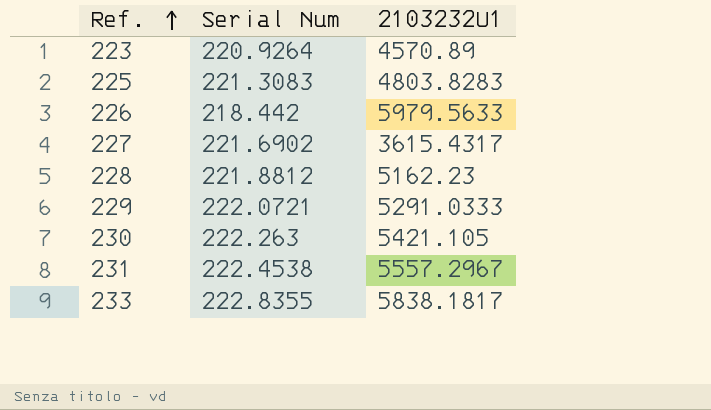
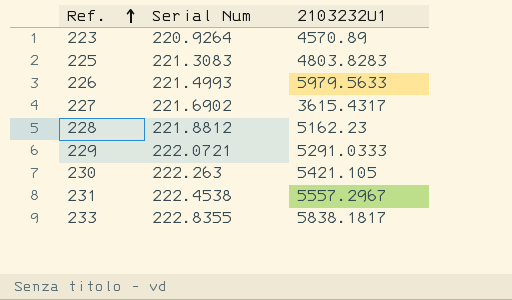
226 | Serial Num: 218.442 -> 221.4993

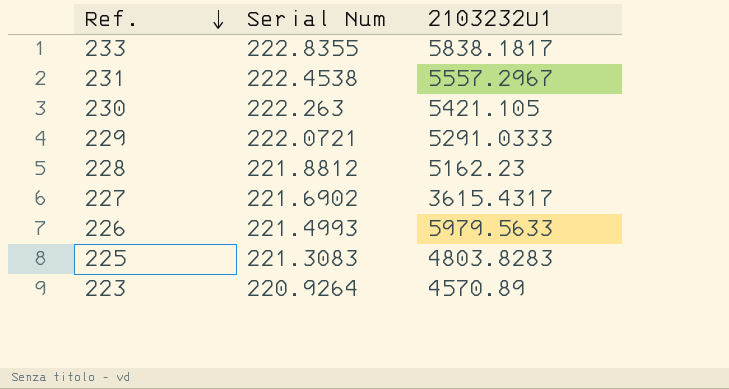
row order: Ref. ascending -> Ref. descending

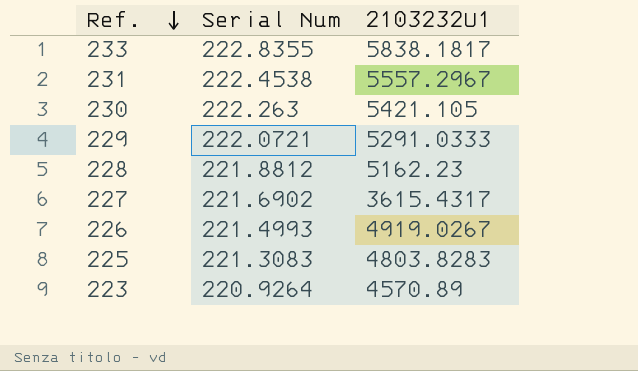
226 | 2103232U1: 5979.5633 -> 4919.0267

